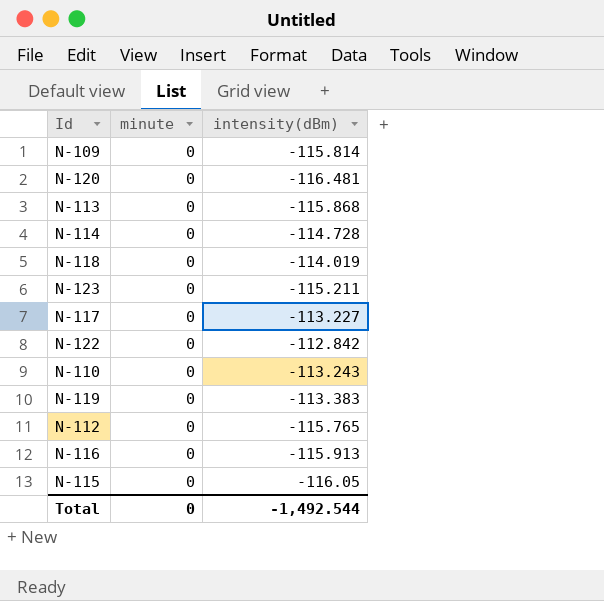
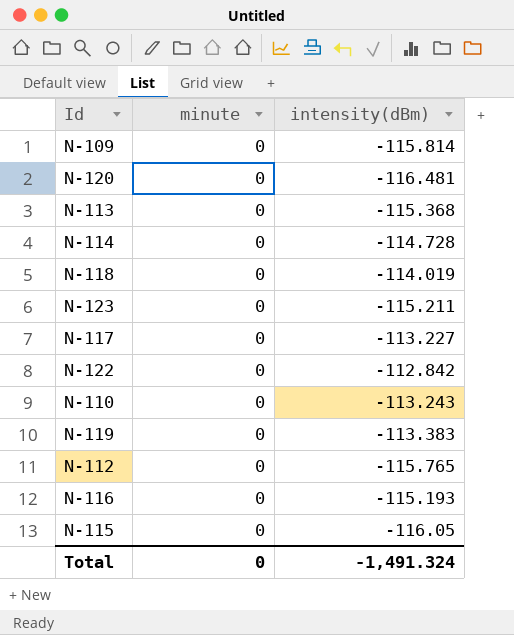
N-113 | intensity(dBm): -115.868 -> -115.368
N-116 | intensity(dBm): -115.913 -> -115.193
Total | intensity(dBm): -1,492.544 -> -1,491.324

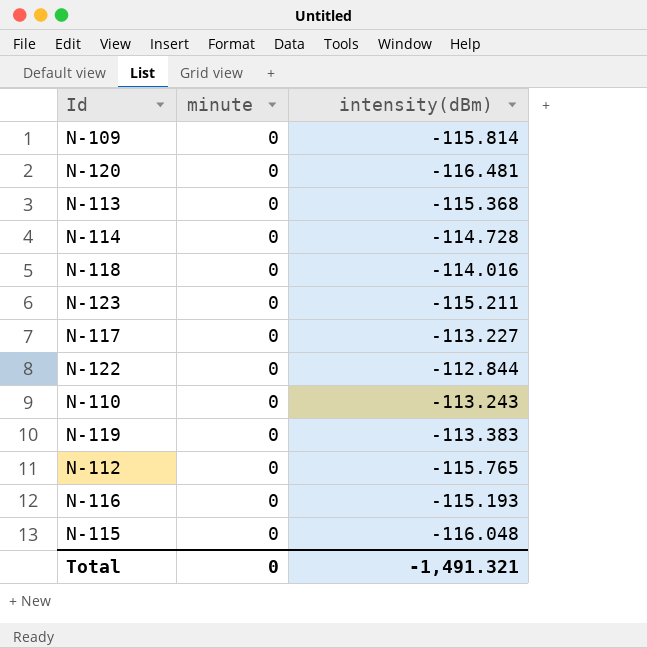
N-118 | intensity(dBm): -114.019 -> -114.016
N-122 | intensity(dBm): -112.842 -> -112.844
N-115 | intensity(dBm): -116.05 -> -116.048
Total | intensity(dBm): -1,491.324 -> -1,491.321

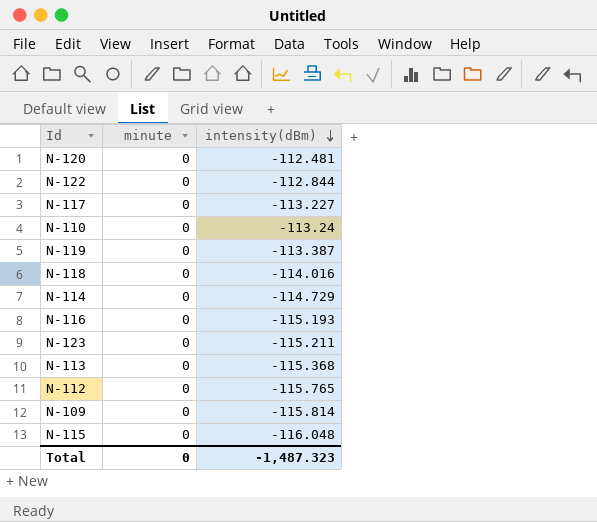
row order: none -> intensity(dBm) descending
N-120 | intensity(dBm): -116.481 -> -112.481
N-110 | intensity(dBm): -113.243 -> -113.24
N-119 | intensity(dBm): -113.383 -> -113.387
N-114 | intensity(dBm): -114.728 -> -114.729
Total | intensity(dBm): -1,491.321 -> -1,487.323

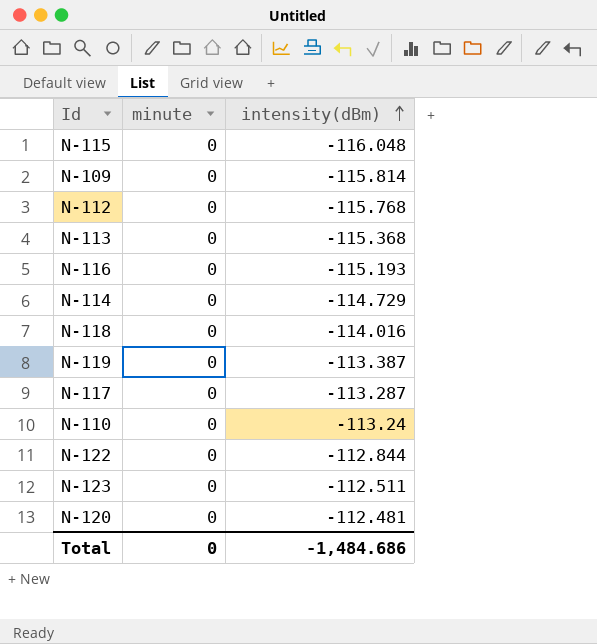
row order: intensity(dBm) descending -> intensity(dBm) ascending
N-112 | intensity(dBm): -115.765 -> -115.768
N-117 | intensity(dBm): -113.227 -> -113.287
N-123 | intensity(dBm): -115.211 -> -112.511
Total | intensity(dBm): -1,487.323 -> -1,484.686

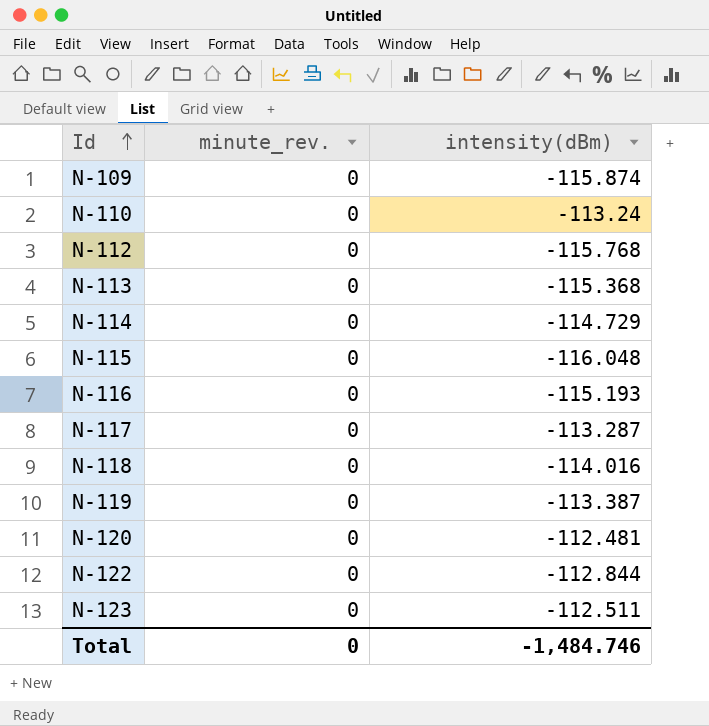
row order: intensity(dBm) ascending -> Id ascending
column name: minute -> minute_rev.
N-109 | intensity(dBm): -115.814 -> -115.874
Total | intensity(dBm): -1,484.686 -> -1,484.746

